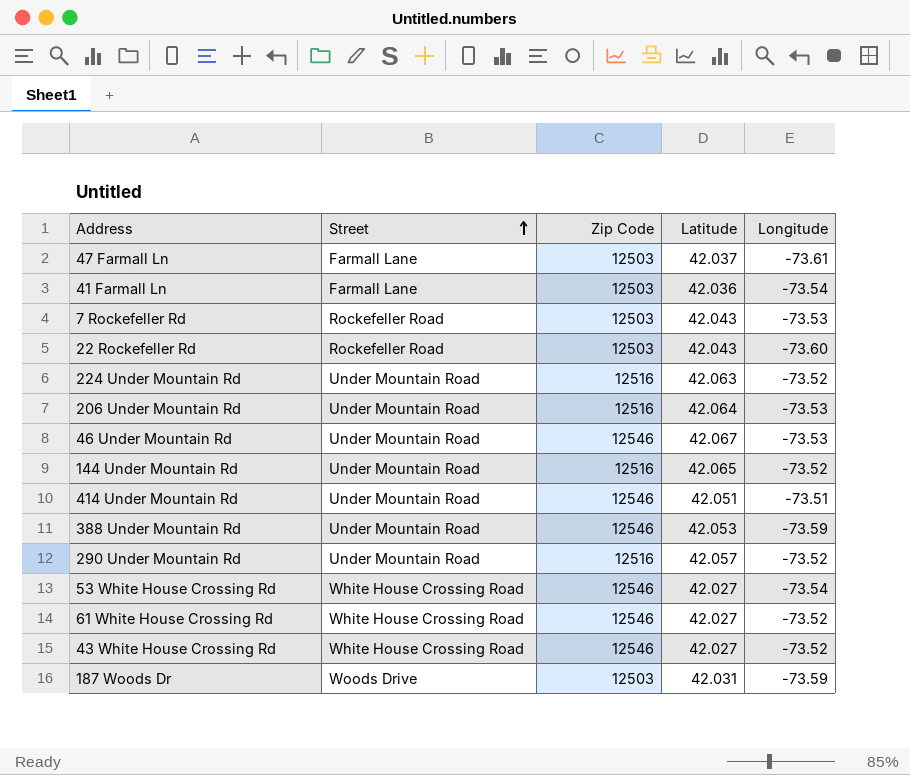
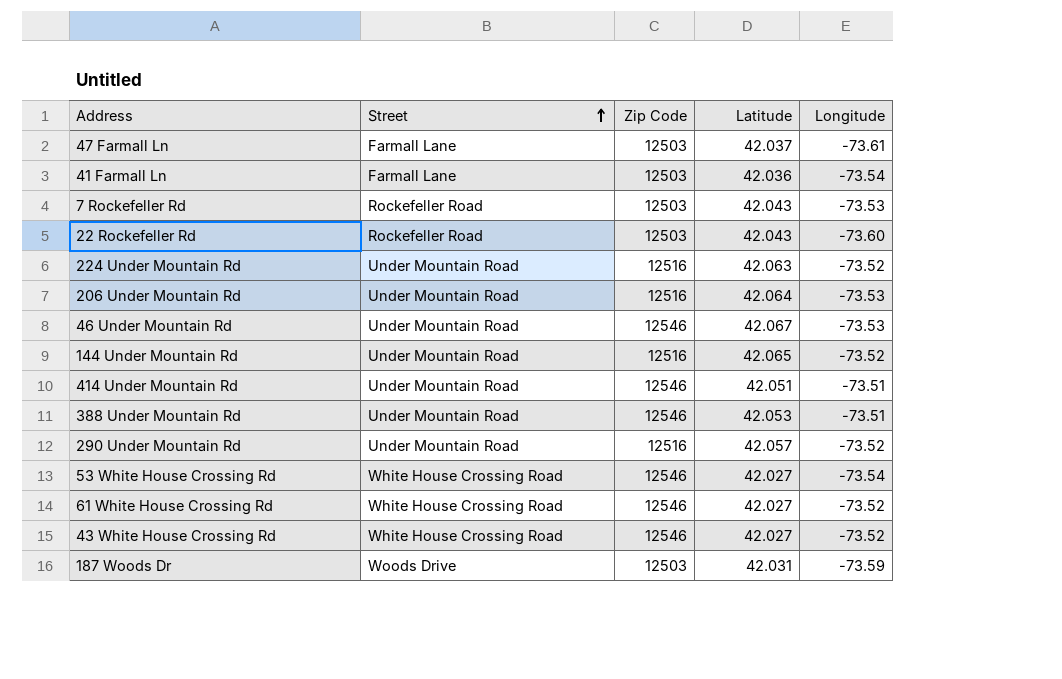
388 Under Mountain Rd | Longitude: -73.59 -> -73.51

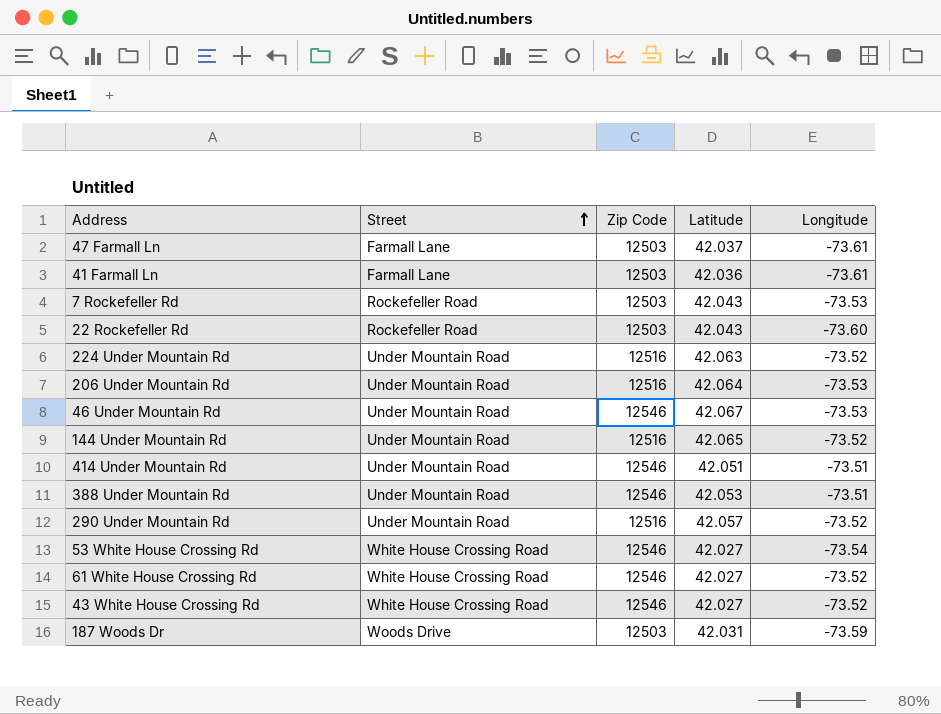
41 Farmall Ln | Longitude: -73.54 -> -73.61

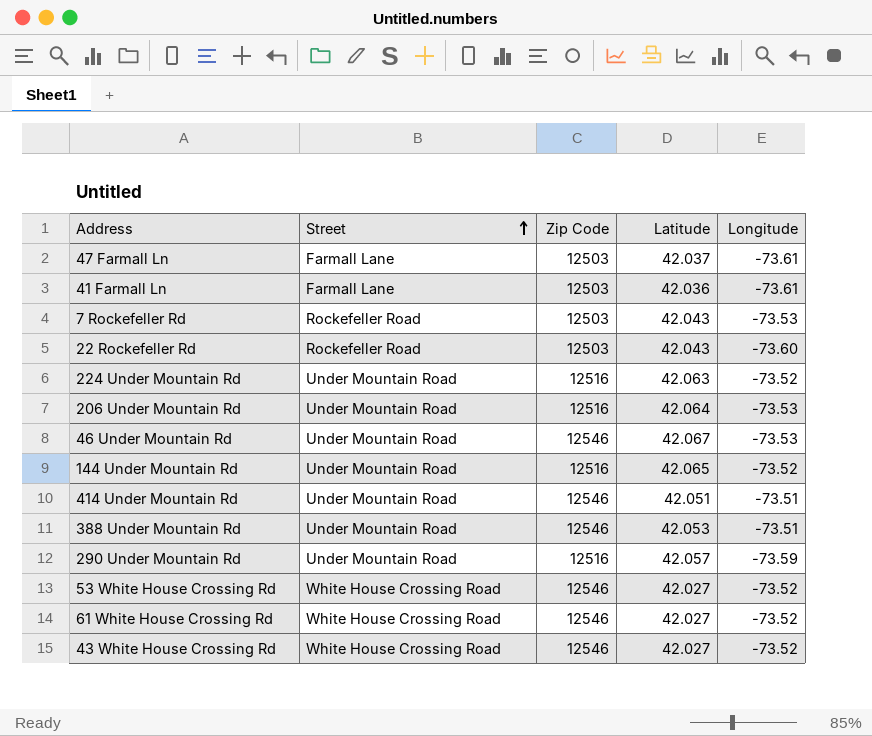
row 187 Woods Dr: Woods Drive | 12503 | 42.031 | -73.59 -> none
290 Under Mountain Rd | Longitude: -73.52 -> -73.59
53 White House Crossing Rd | Longitude: -73.54 -> -73.52

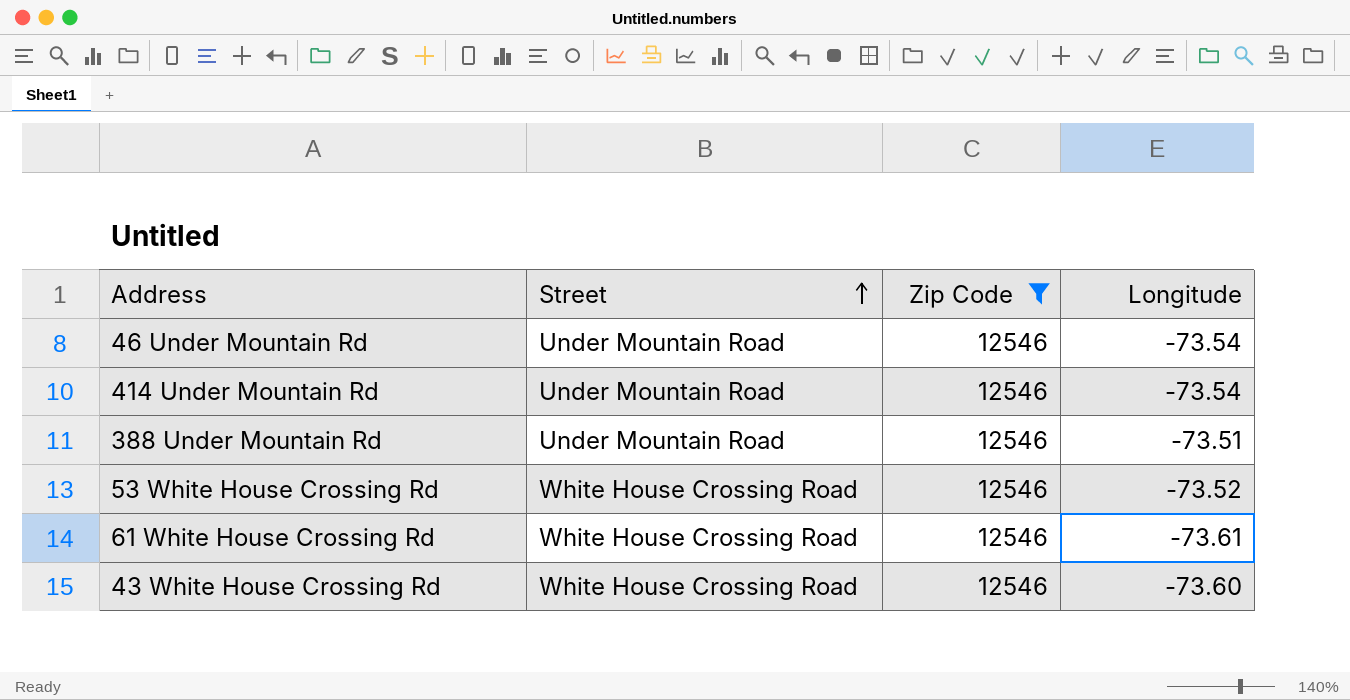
filter: none -> Zip Code = 12546
column Latitude | position: 4 -> none
46 Under Mountain Rd | Longitude: -73.53 -> -73.54
414 Under Mountain Rd | Longitude: -73.51 -> -73.54
61 White House Crossing Rd | Longitude: -73.52 -> -73.61
43 White House Crossing Rd | Longitude: -73.52 -> -73.60

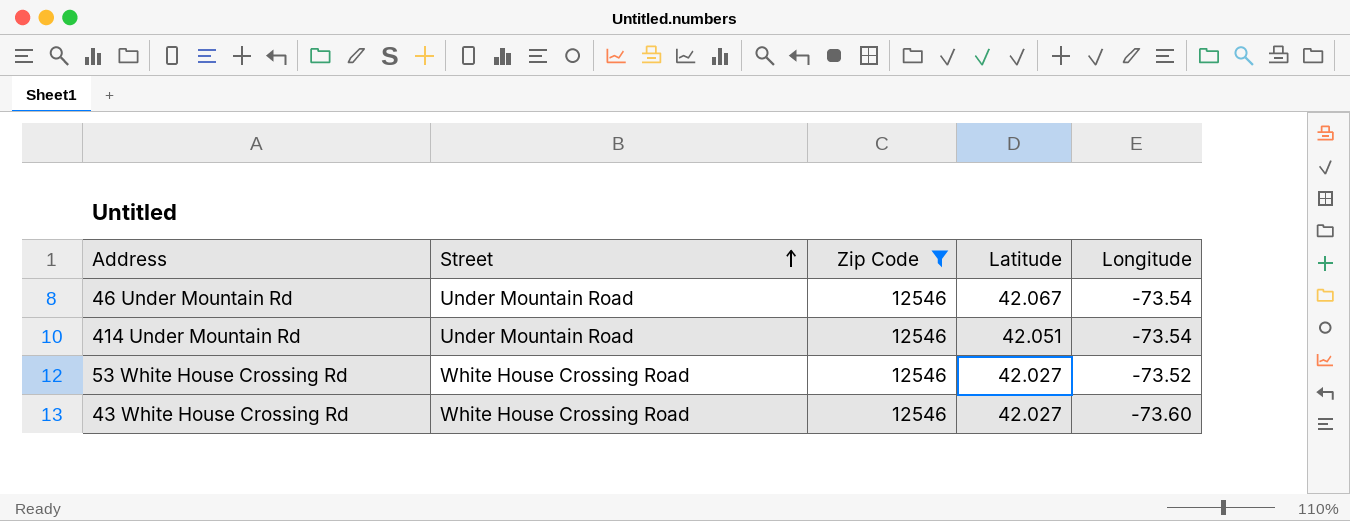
column Latitude | position: none -> 4
row 388 Under Mountain Rd: Under Mountain Road | 12546 | -73.51 -> none
row 61 White House Crossing Rd: White House Crossing Road | 12546 | -73.61 -> none

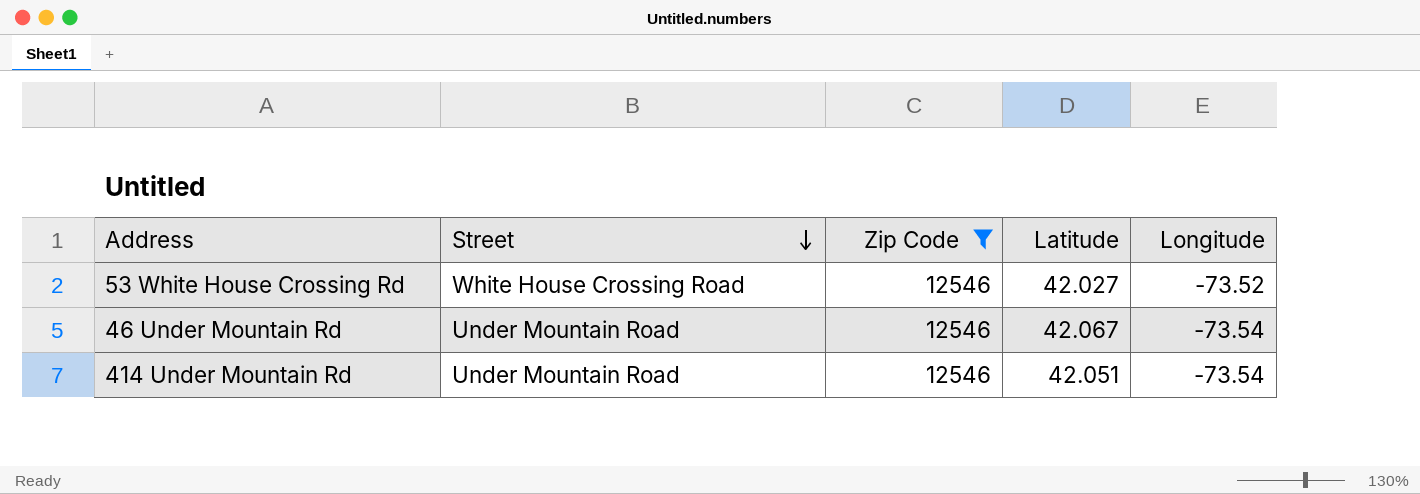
row order: Street ascending -> Street descending
row 43 White House Crossing Rd: White House Crossing Road | 12546 | 42.027 | -73.60 -> none

